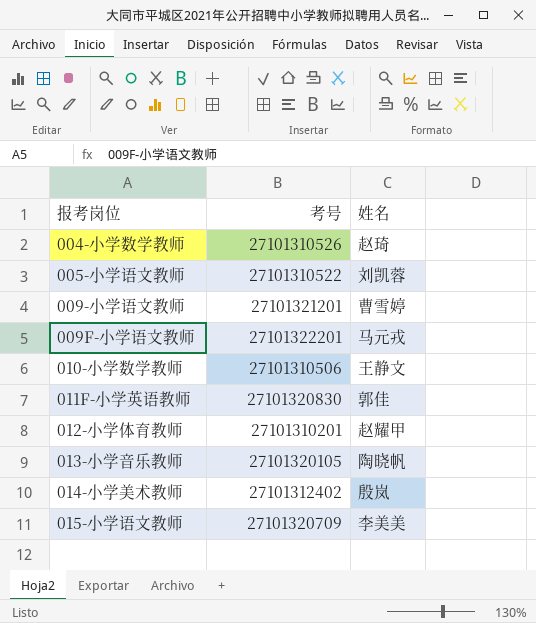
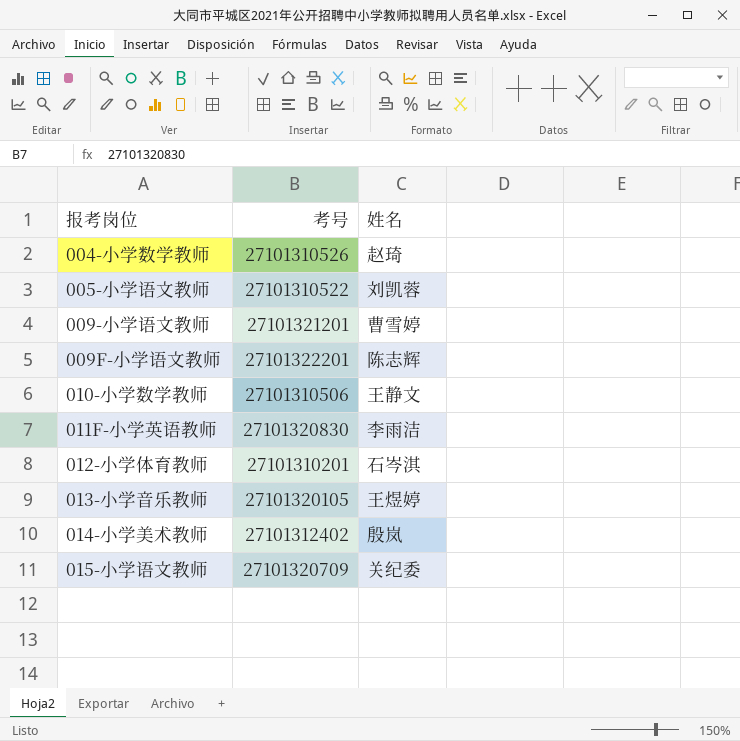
009F-小学语文教师 | 姓名: 马元戎 -> 陈志辉
011F-小学英语教师 | 姓名: 郭佳 -> 李雨洁
012-小学体育教师 | 姓名: 赵耀甲 -> 石岑淇
013-小学音乐教师 | 姓名: 陶晓帆 -> 王煜婷
015-小学语文教师 | 姓名: 李美美 -> 关纪委

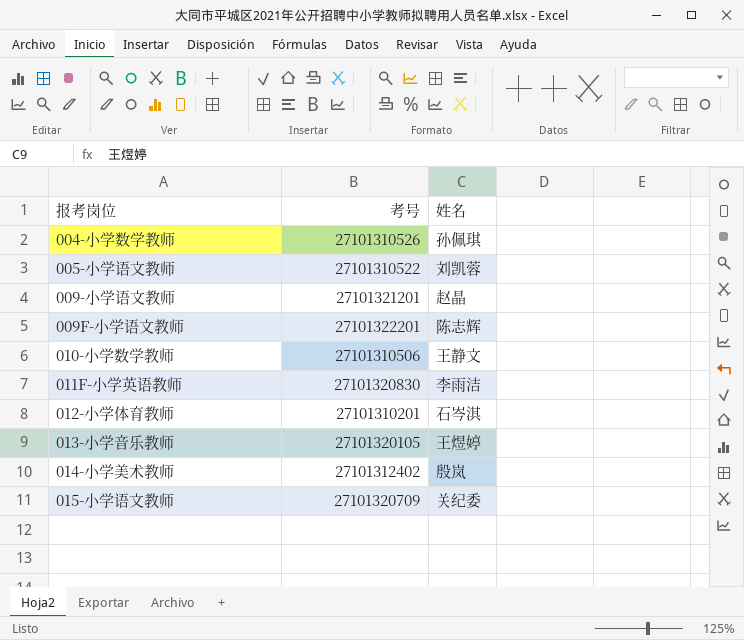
004-小学数学教师 | 姓名: 赵琦 -> 孙佩琪
009-小学语文教师 | 姓名: 曹雪婷 -> 赵晶

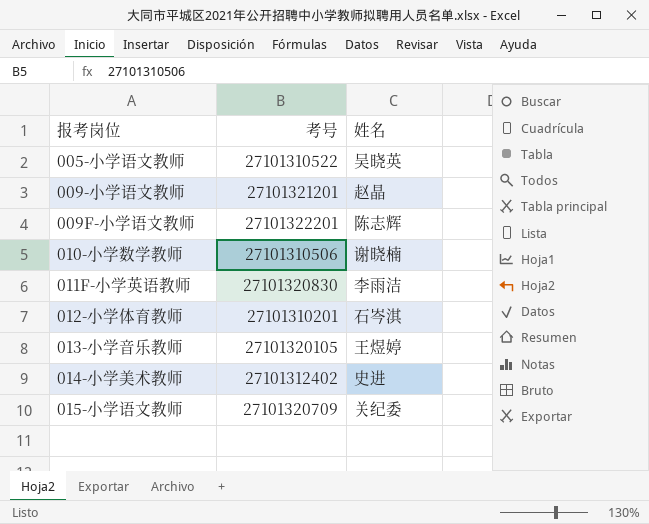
row 004-小学数学教师: 27101310526 | 孙佩琪 -> none
005-小学语文教师 | 姓名: 刘凯蓉 -> 吴晓英
010-小学数学教师 | 姓名: 王静文 -> 谢晓楠
014-小学美术教师 | 姓名: 殷岚 -> 史进

